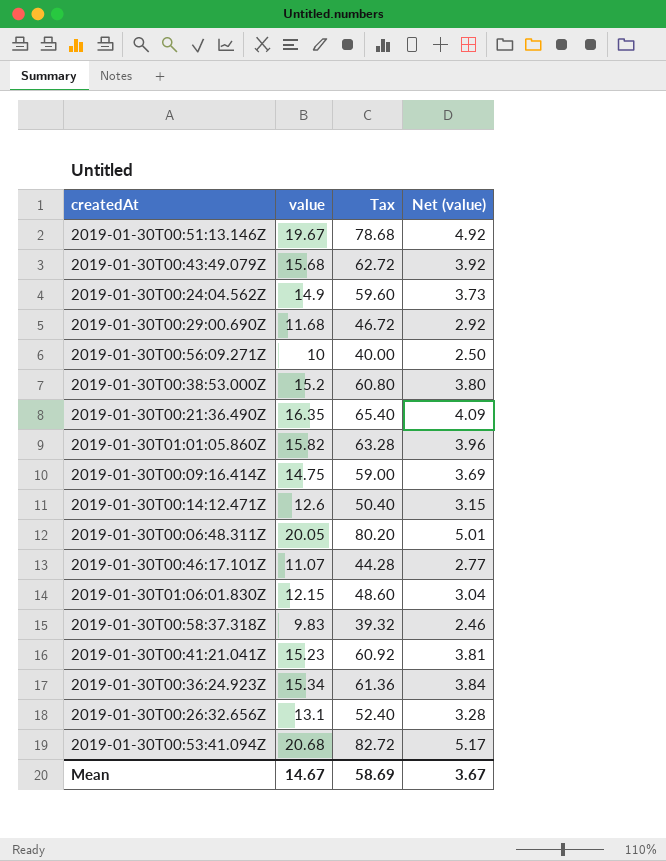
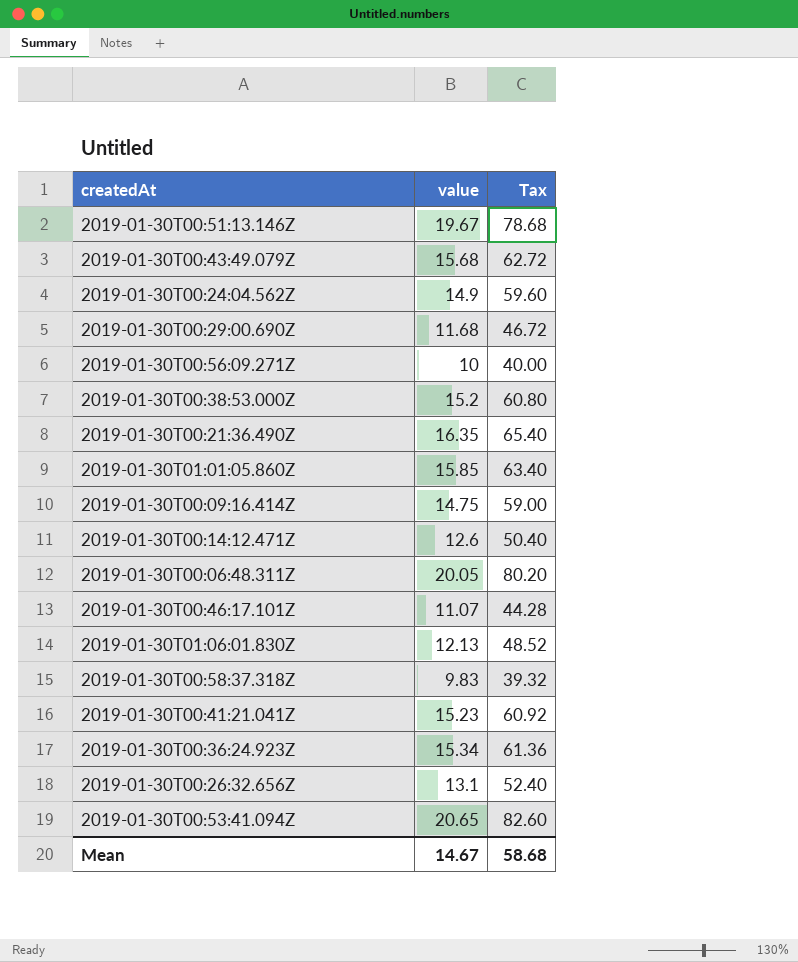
column Net (value) | formula: [value] * 0.25 -> none
2019-01-30T01:01:05.860Z | value: 15.82 -> 15.85
2019-01-30T01:01:05.860Z | Tax: 63.28 -> 63.40
2019-01-30T01:06:01.830Z | value: 12.15 -> 12.13
2019-01-30T01:06:01.830Z | Tax: 48.60 -> 48.52
2019-01-30T00:53:41.094Z | value: 20.68 -> 20.65
2019-01-30T00:53:41.094Z | Tax: 82.72 -> 82.60
Mean | Tax: 58.69 -> 58.68

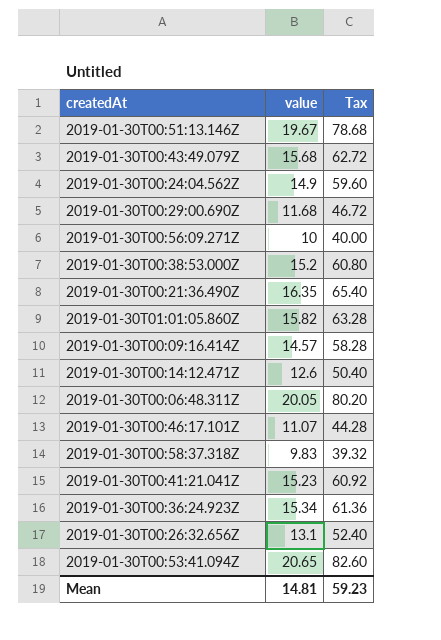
row 2019-01-30T01:06:01.830Z: 12.13 | 48.52 -> none
2019-01-30T01:01:05.860Z | value: 15.85 -> 15.82
2019-01-30T01:01:05.860Z | Tax: 63.40 -> 63.28
2019-01-30T00:09:16.414Z | value: 14.75 -> 14.57
2019-01-30T00:09:16.414Z | Tax: 59.00 -> 58.28
Mean | value: 14.67 -> 14.81
Mean | Tax: 58.68 -> 59.23

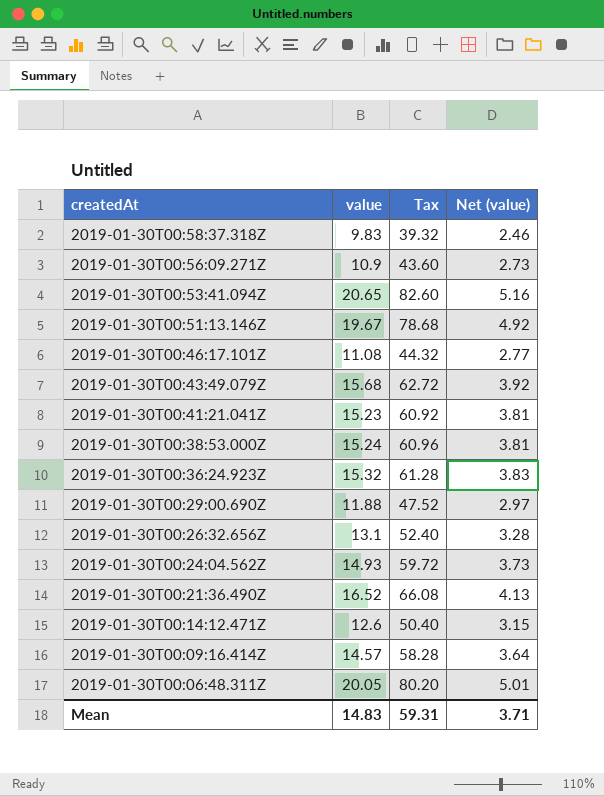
row order: none -> createdAt descending
column Net (value) | formula: none -> [value] * 0.25
row 2019-01-30T01:01:05.860Z: 15.82 | 63.28 -> none
2019-01-30T00:56:09.271Z | value: 10 -> 10.9
2019-01-30T00:56:09.271Z | Tax: 40.00 -> 43.60
2019-01-30T00:46:17.101Z | value: 11.07 -> 11.08
2019-01-30T00:46:17.101Z | Tax: 44.28 -> 44.32
2019-01-30T00:38:53.000Z | value: 15.2 -> 15.24
2019-01-30T00:38:53.000Z | Tax: 60.80 -> 60.96
2019-01-30T00:36:24.923Z | value: 15.34 -> 15.32
2019-01-30T00:36:24.923Z | Tax: 61.36 -> 61.28
2019-01-30T00:29:00.690Z | value: 11.68 -> 11.88
2019-01-30T00:29:00.690Z | Tax: 46.72 -> 47.52
2019-01-30T00:24:04.562Z | value: 14.9 -> 14.93
2019-01-30T00:24:04.562Z | Tax: 59.60 -> 59.72
2019-01-30T00:21:36.490Z | value: 16.35 -> 16.52
2019-01-30T00:21:36.490Z | Tax: 65.40 -> 66.08
Mean | value: 14.81 -> 14.83
Mean | Tax: 59.23 -> 59.31

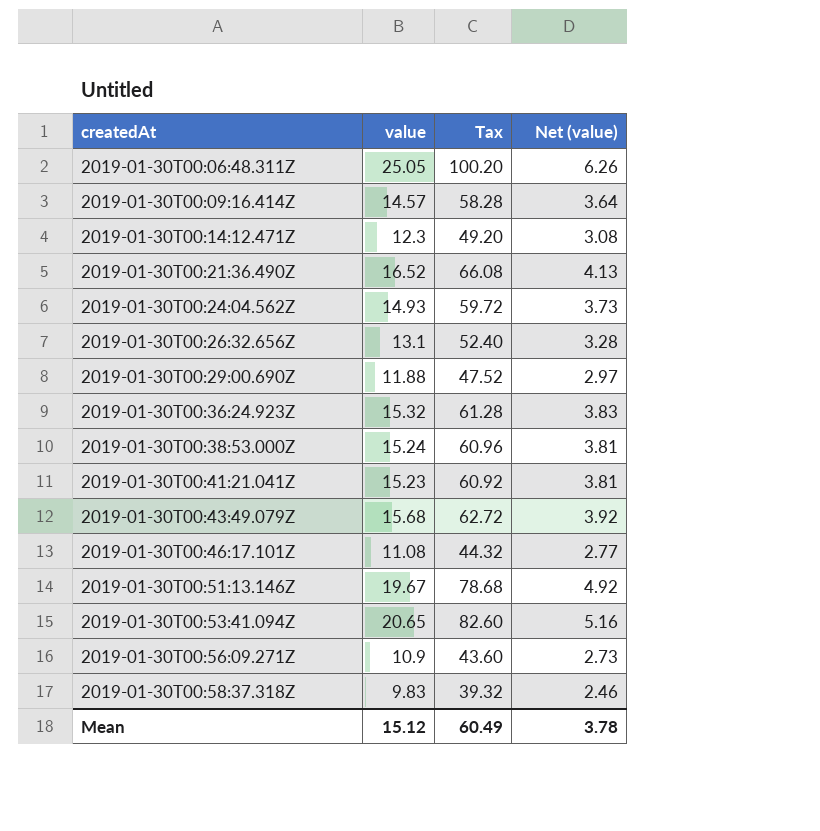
row order: createdAt descending -> createdAt ascending
2019-01-30T00:06:48.311Z | value: 20.05 -> 25.05
2019-01-30T00:06:48.311Z | Tax: 80.20 -> 100.20
2019-01-30T00:06:48.311Z | Net (value): 5.01 -> 6.26
2019-01-30T00:14:12.471Z | value: 12.6 -> 12.3
2019-01-30T00:14:12.471Z | Tax: 50.40 -> 49.20
2019-01-30T00:14:12.471Z | Net (value): 3.15 -> 3.08
Mean | value: 14.83 -> 15.12
Mean | Tax: 59.31 -> 60.49
Mean | Net (value): 3.71 -> 3.78

